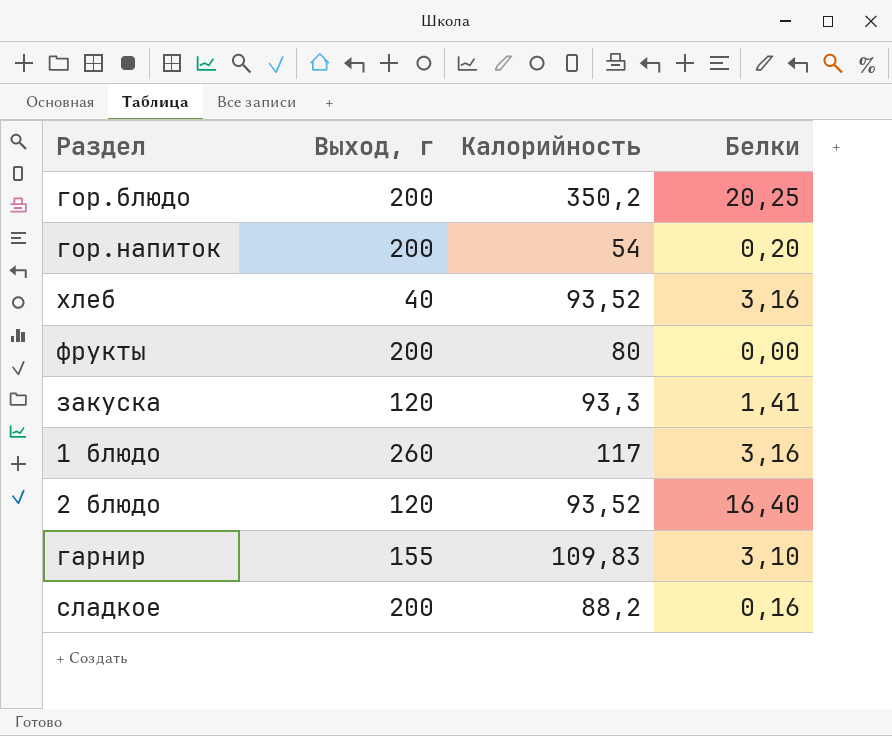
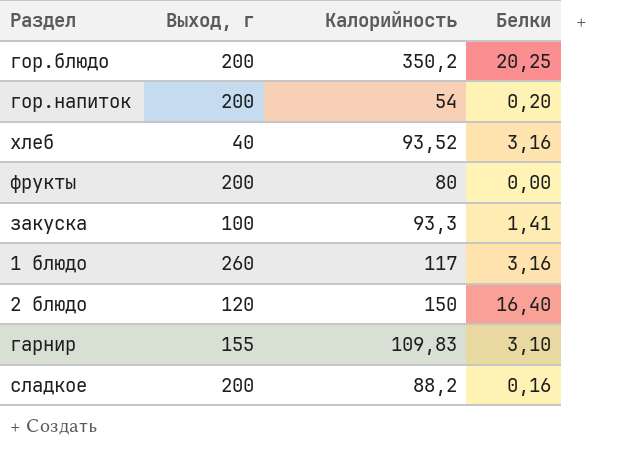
закуска | Выход, г: 120 -> 100
2 блюдо | Калорийность: 93,52 -> 150

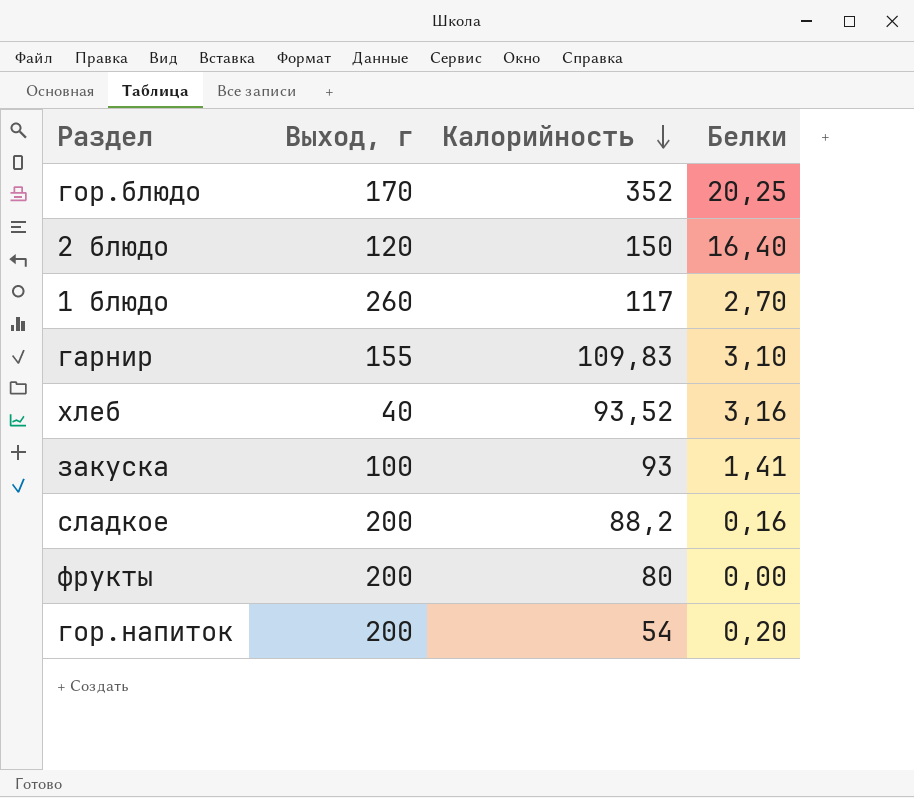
row order: none -> Калорийность descending
гор.блюдо | Выход, г: 200 -> 170
гор.блюдо | Калорийность: 350,2 -> 352
1 блюдо | Белки: 3,16 -> 2,70
закуска | Калорийность: 93,3 -> 93

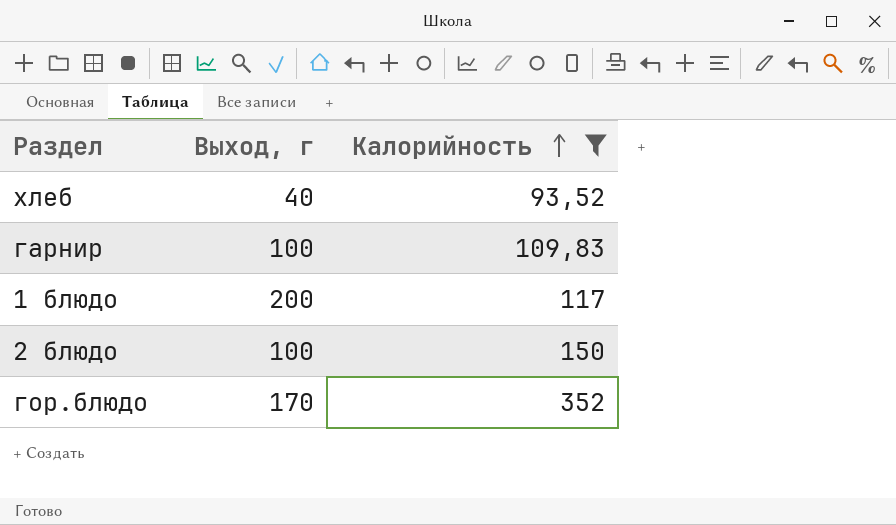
filter: none -> Калорийность >= 93,52
row order: Калорийность descending -> Калорийность ascending
column Белки | position: 4 -> none
гарнир | Выход, г: 155 -> 100
1 блюдо | Выход, г: 260 -> 200
2 блюдо | Выход, г: 120 -> 100

